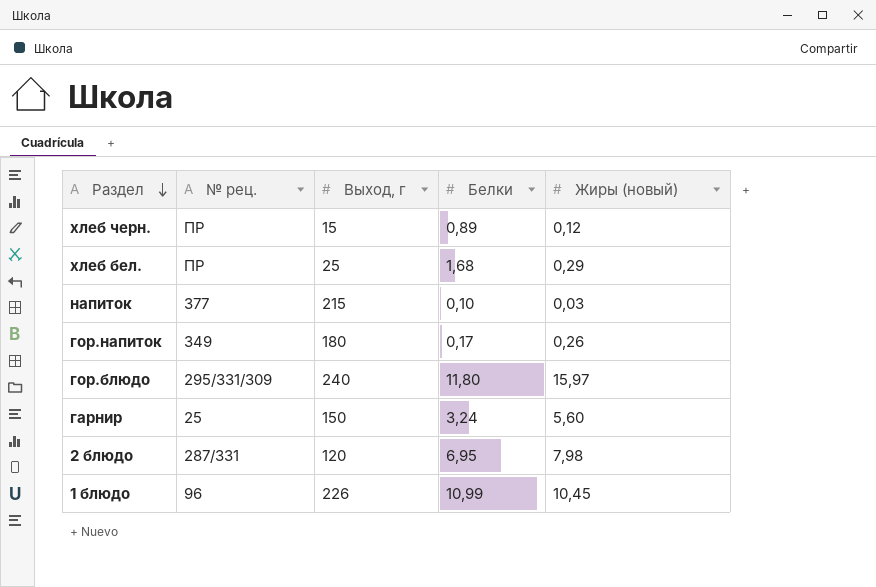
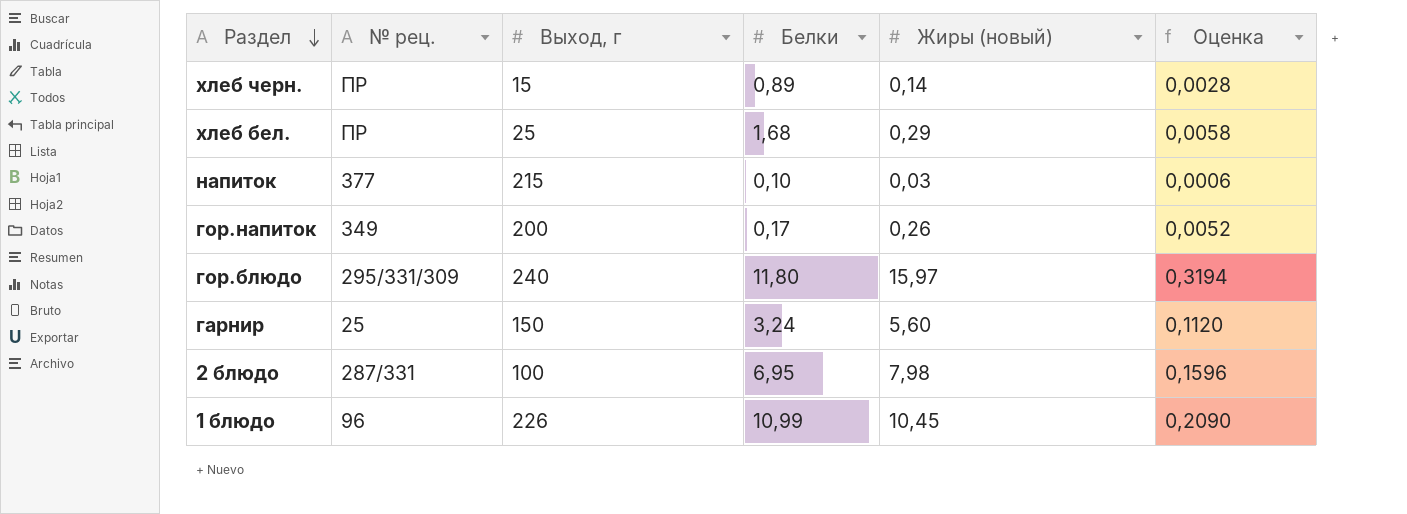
column Оценка | formula: none -> [Жиры (новый)] * 0,02
хлеб черн. | Жиры (новый): 0,12 -> 0,14
гор.напиток | Выход, г: 180 -> 200
2 блюдо | Выход, г: 120 -> 100

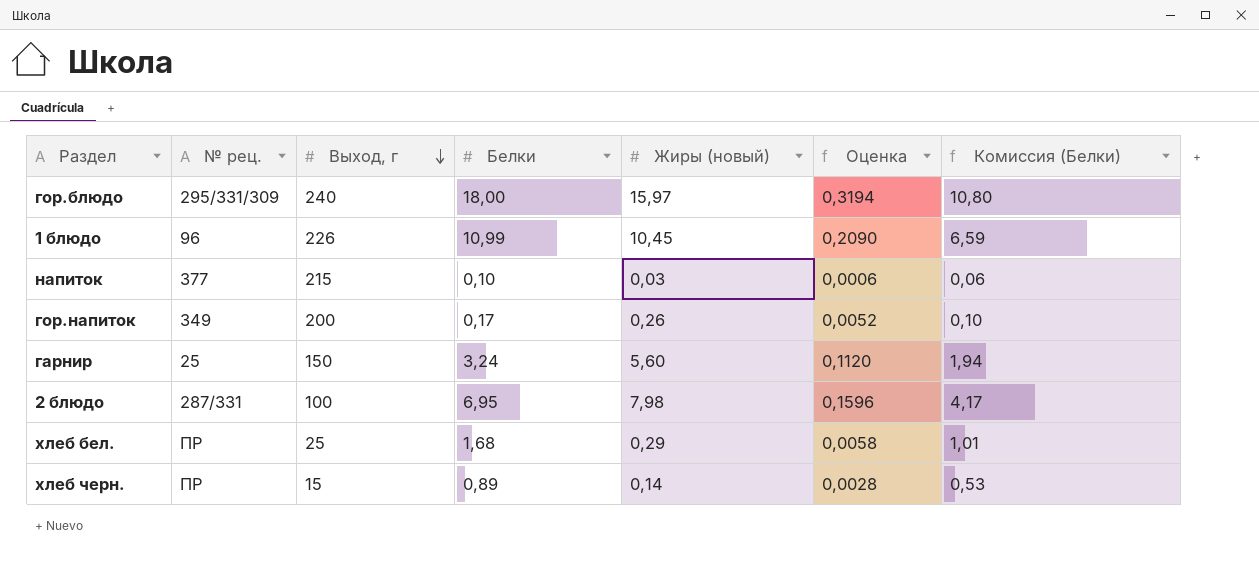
row order: Раздел descending -> Выход, г descending
column Комиссия (Белки) | formula: none -> [Белки] * 0,6
гор.блюдо | Белки: 11,80 -> 18,00

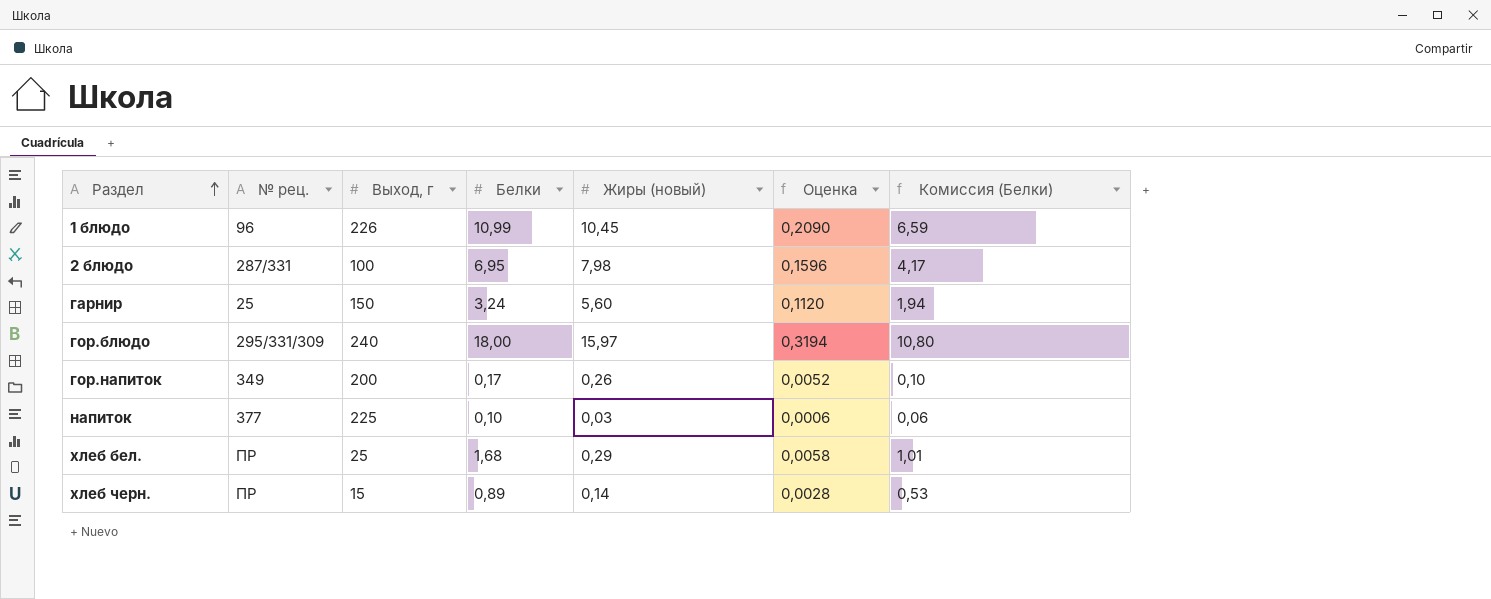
row order: Выход, г descending -> Раздел ascending
напиток | Выход, г: 215 -> 225

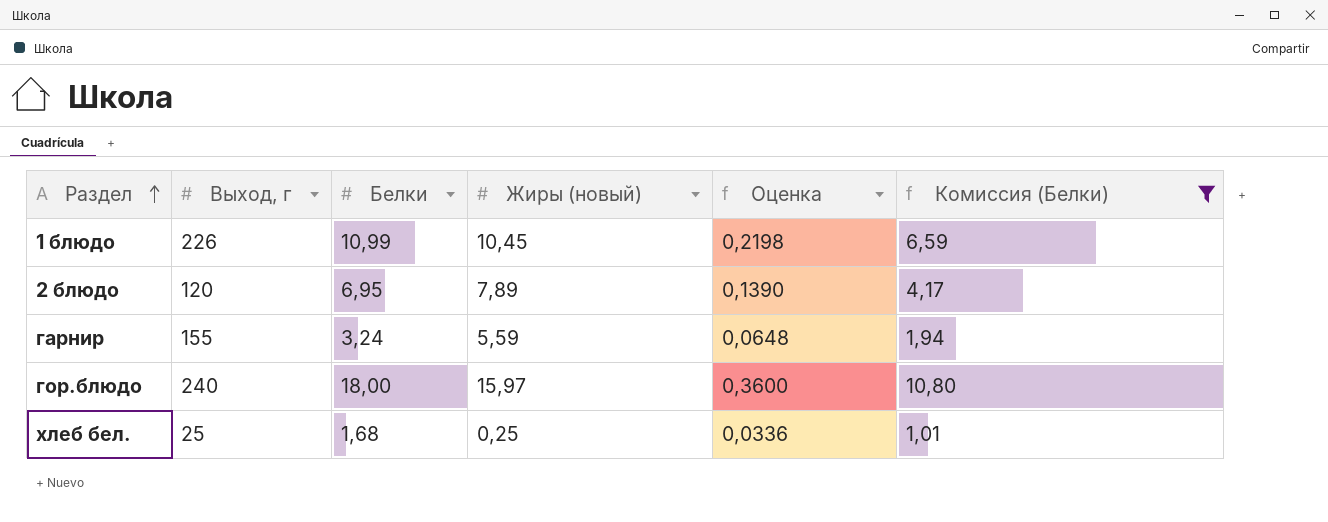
filter: none -> Комиссия (Белки) >= 1,01
column № рец. | position: 2 -> none
column Оценка | formula: [Жиры (новый)] * 0,02 -> [Белки] * 0,02
2 блюдо | Выход, г: 100 -> 120
2 блюдо | Жиры (новый): 7,98 -> 7,89
гарнир | Выход, г: 150 -> 155
гарнир | Жиры (новый): 5,60 -> 5,59
хлеб бел. | Жиры (новый): 0,29 -> 0,25

